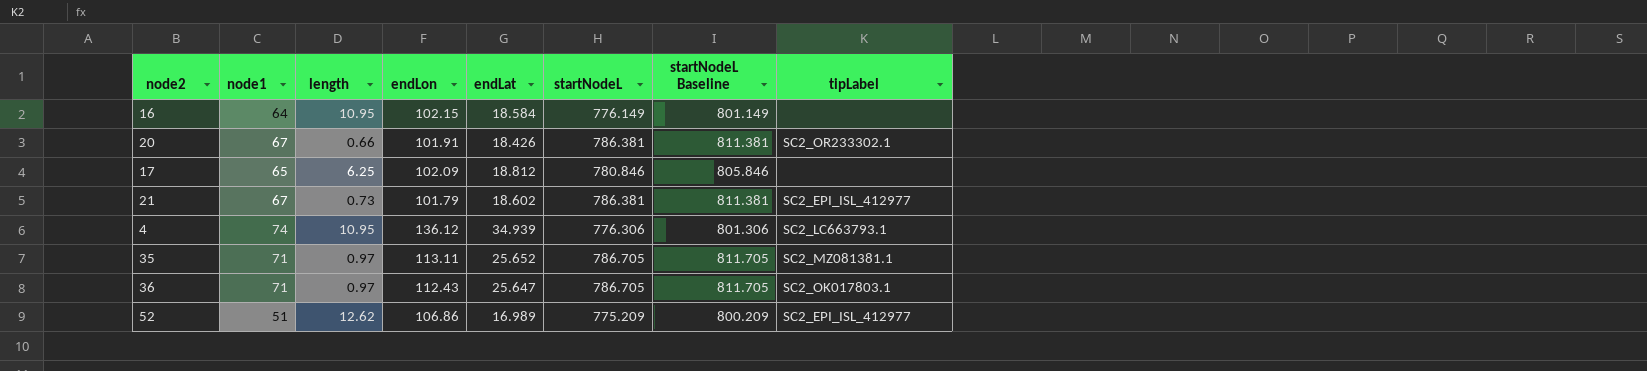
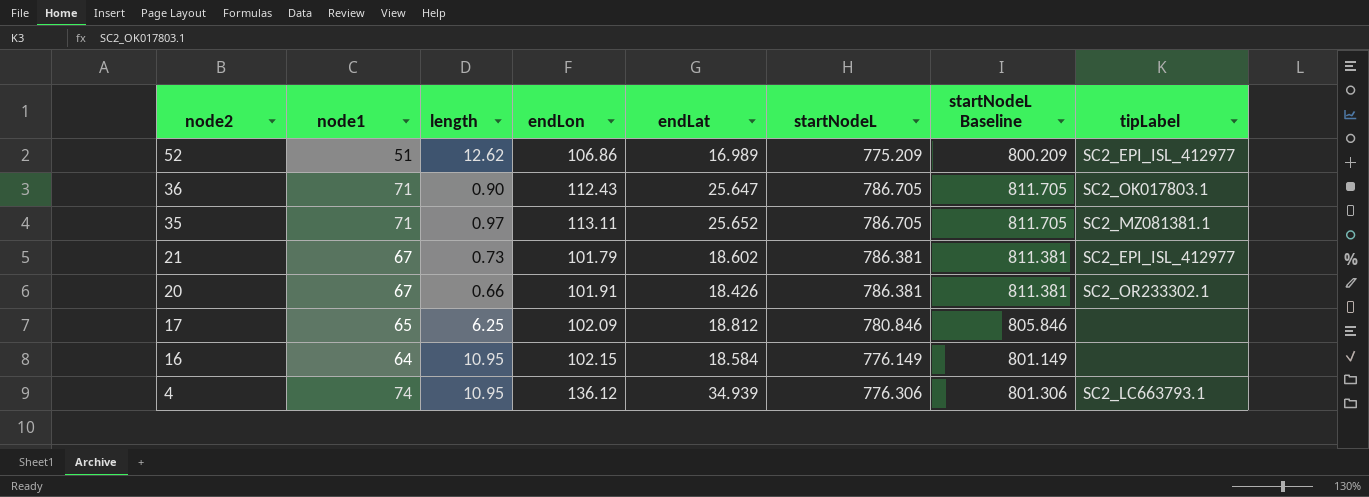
row order: none -> node2 descending
36 | length: 0.97 -> 0.90

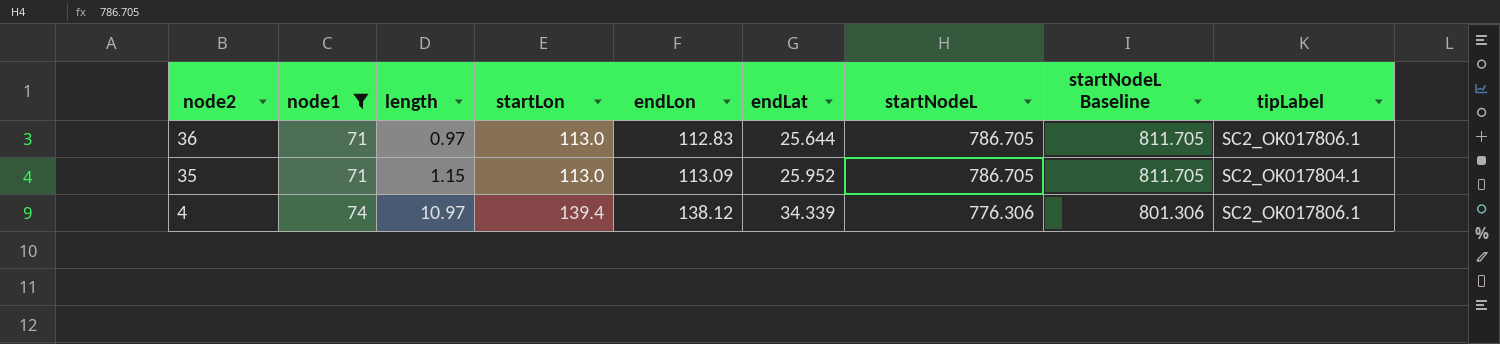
filter: none -> node1 >= 71
column startLon | position: none -> 4
36 | length: 0.90 -> 0.97
36 | endLon: 112.43 -> 112.83
36 | endLat: 25.647 -> 25.644
36 | tipLabel: SC2_OK017803.1 -> SC2_OK017806.1
35 | length: 0.97 -> 1.15
35 | endLon: 113.11 -> 113.09
35 | endLat: 25.652 -> 25.952
35 | tipLabel: SC2_MZ081381.1 -> SC2_OK017804.1
4 | length: 10.95 -> 10.97
4 | endLon: 136.12 -> 138.12
4 | endLat: 34.939 -> 34.339
4 | tipLabel: SC2_LC663793.1 -> SC2_OK017806.1

